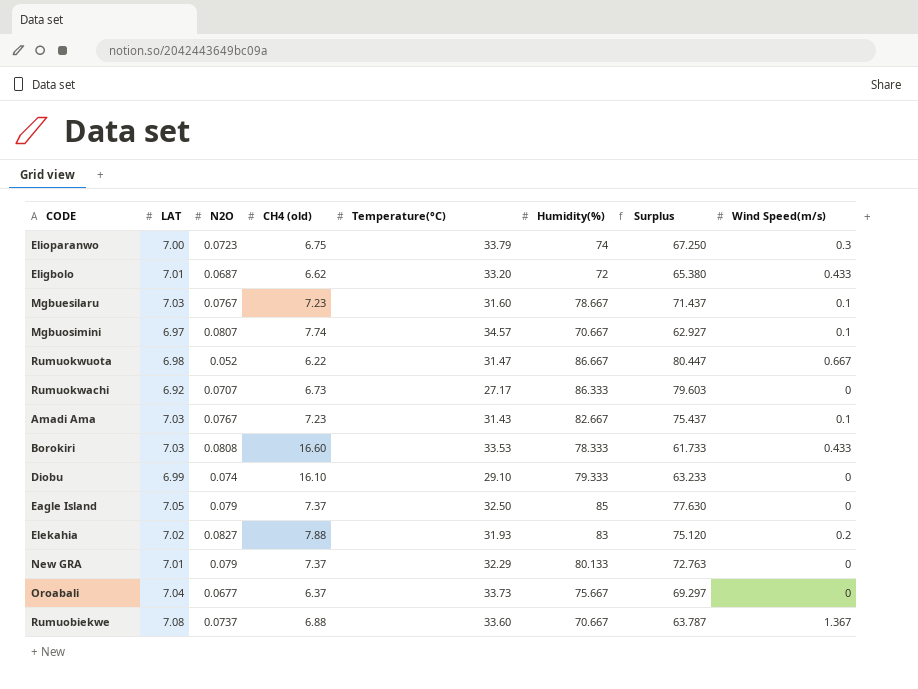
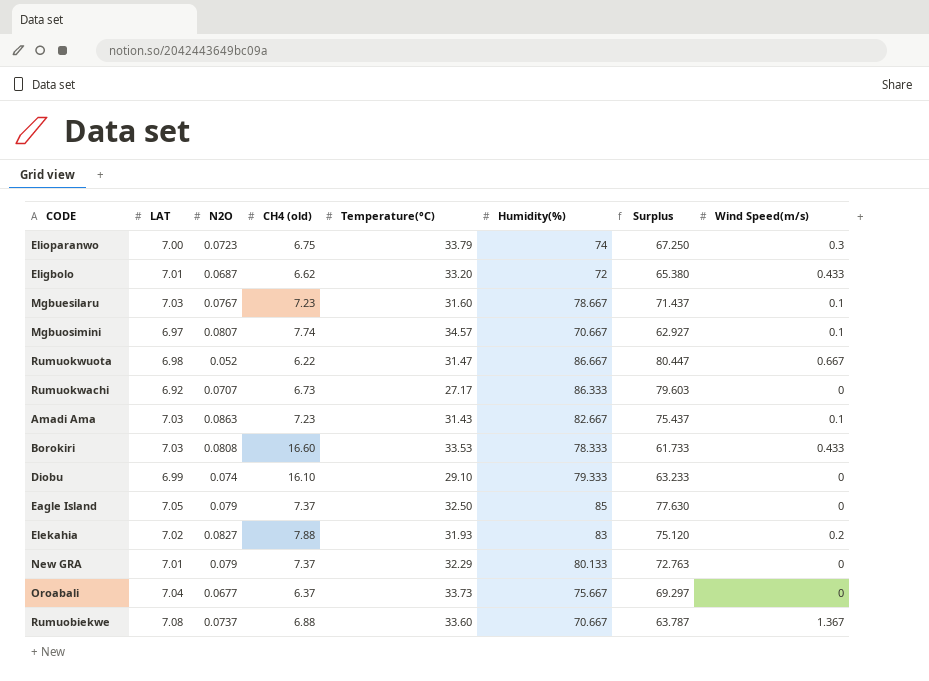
Amadi Ama | N2O: 0.0767 -> 0.0863

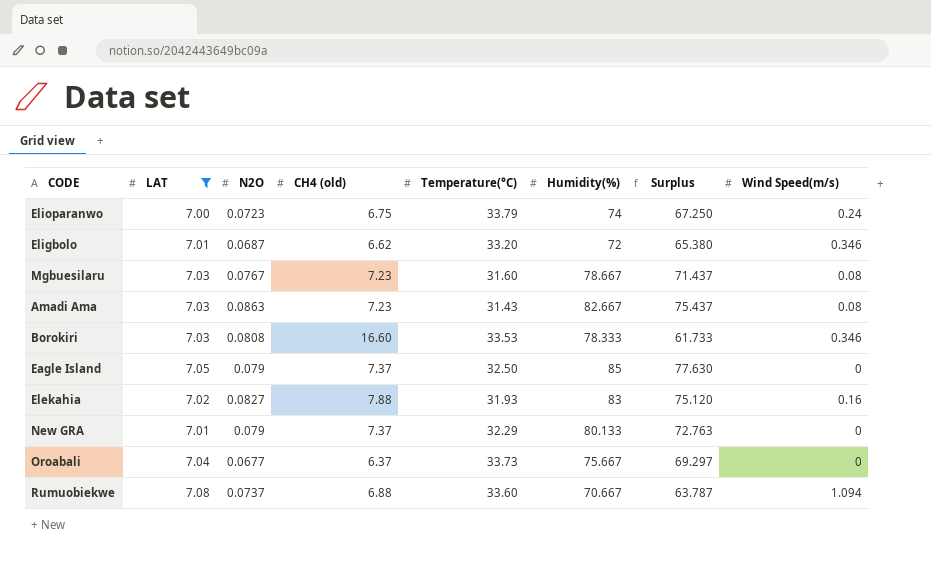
filter: none -> LAT >= 7.00
Elioparanwo | Wind Speed(m/s): 0.3 -> 0.24
Eligbolo | Wind Speed(m/s): 0.433 -> 0.346
Mgbuesilaru | Wind Speed(m/s): 0.1 -> 0.08
Amadi Ama | Wind Speed(m/s): 0.1 -> 0.08
Borokiri | Wind Speed(m/s): 0.433 -> 0.346
Elekahia | Wind Speed(m/s): 0.2 -> 0.16
Rumuobiekwe | Wind Speed(m/s): 1.367 -> 1.094

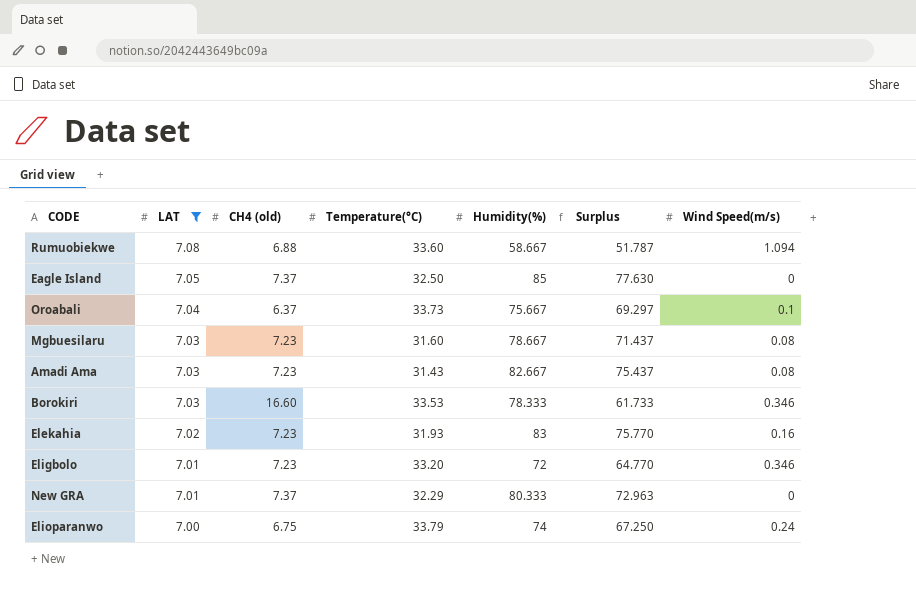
row order: none -> LAT descending
column N2O | position: 3 -> none
Rumuobiekwe | Humidity(%): 70.667 -> 58.667
Rumuobiekwe | Surplus: 63.787 -> 51.787
Oroabali | Wind Speed(m/s): 0 -> 0.1
Elekahia | CH4 (old): 7.88 -> 7.23
Elekahia | Surplus: 75.120 -> 75.770
Eligbolo | CH4 (old): 6.62 -> 7.23
Eligbolo | Surplus: 65.380 -> 64.770
New GRA | Humidity(%): 80.133 -> 80.333
New GRA | Surplus: 72.763 -> 72.963

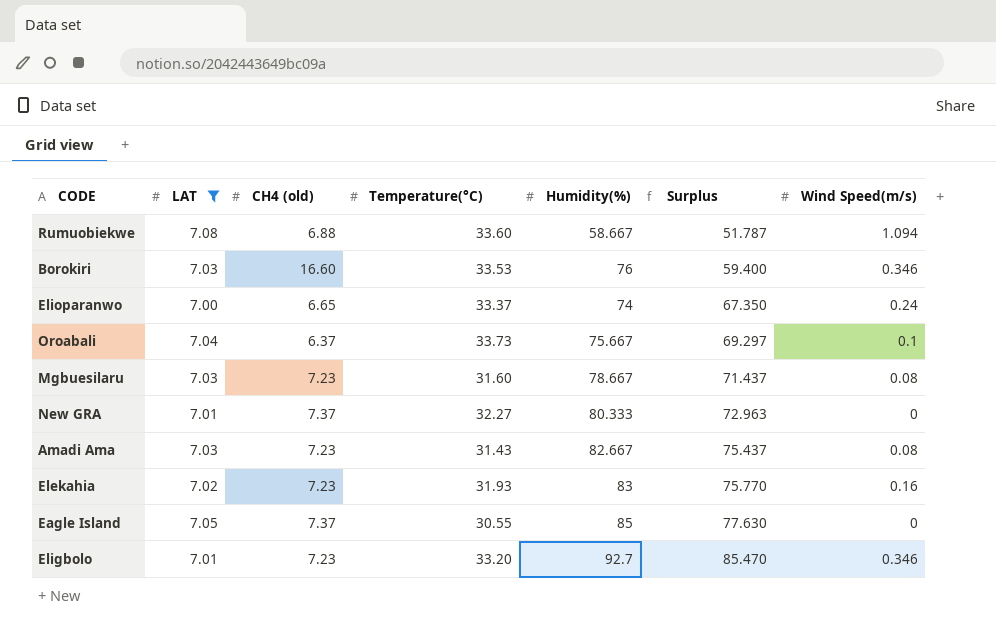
row order: LAT descending -> Surplus ascending
Borokiri | Humidity(%): 78.333 -> 76
Borokiri | Surplus: 61.733 -> 59.400
Elioparanwo | CH4 (old): 6.75 -> 6.65
Elioparanwo | Temperature(°C): 33.79 -> 33.37
Elioparanwo | Surplus: 67.250 -> 67.350
New GRA | Temperature(°C): 32.29 -> 32.27
Eagle Island | Temperature(°C): 32.50 -> 30.55
Eligbolo | Humidity(%): 72 -> 92.7
Eligbolo | Surplus: 64.770 -> 85.470

